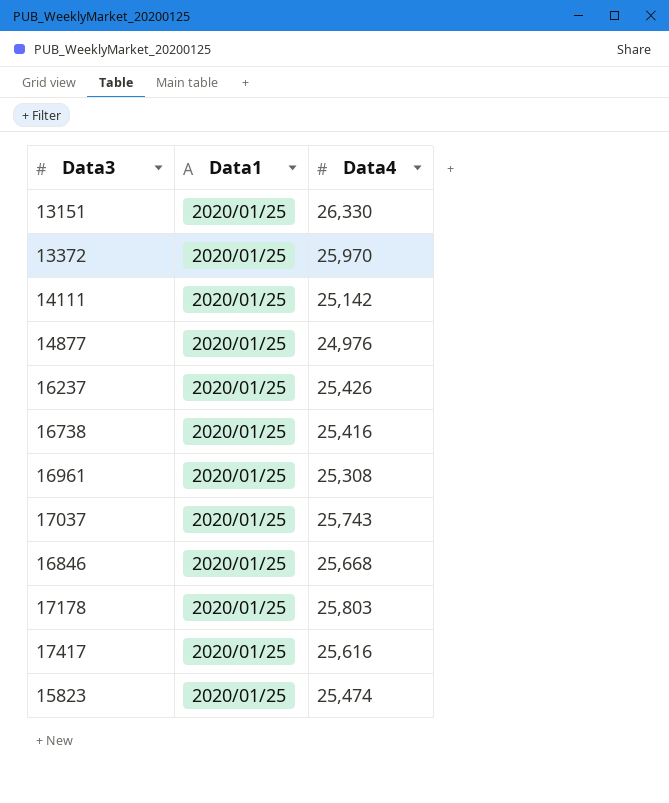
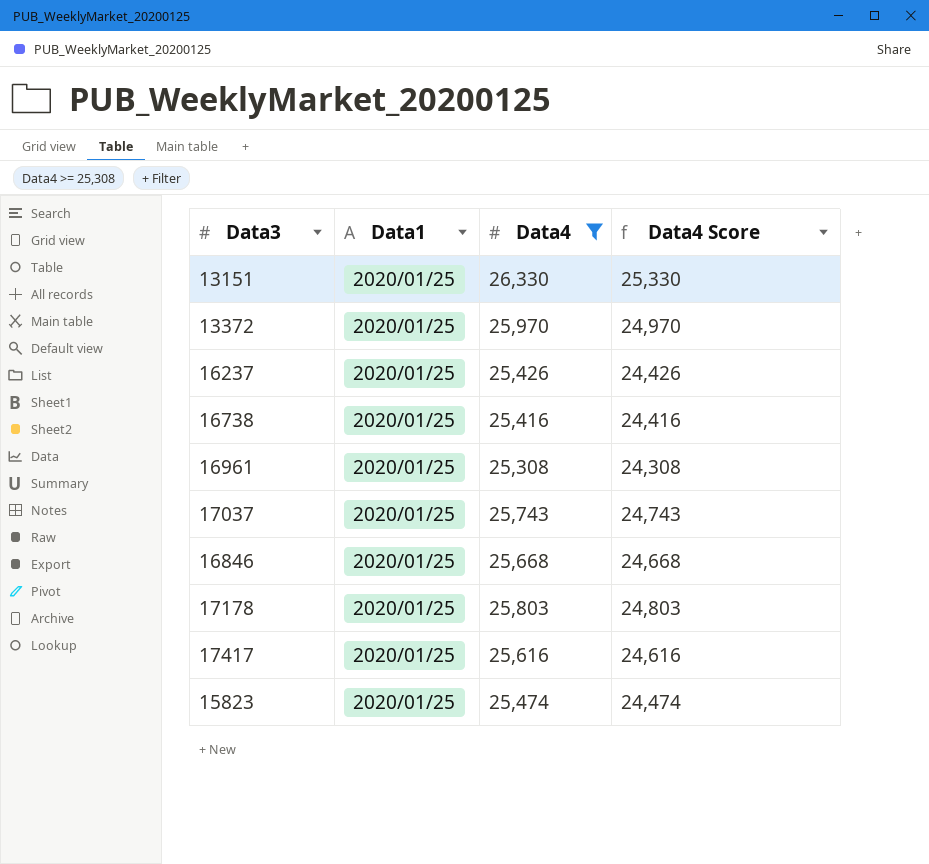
filter: none -> Data4 >= 25,308
column Data4 Score | formula: none -> [Data4] - 1000

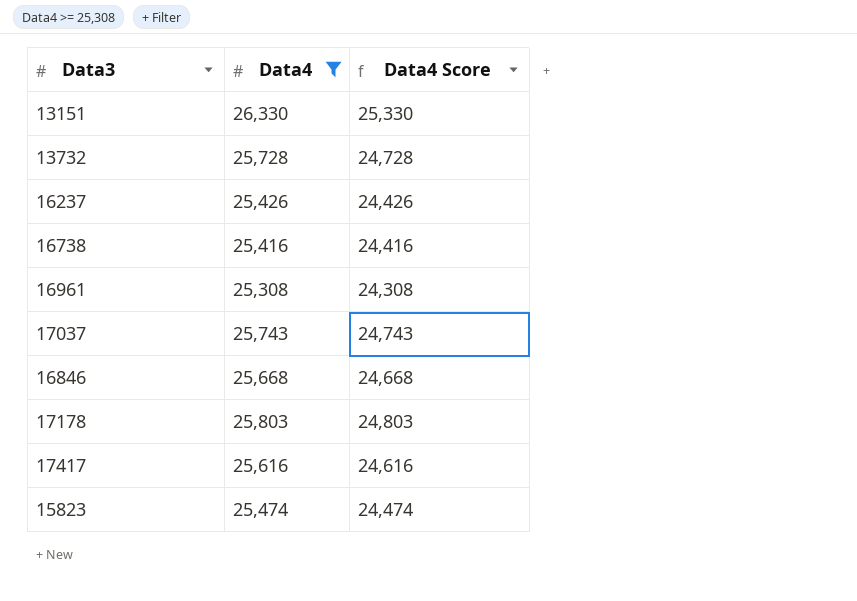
column Data1 | position: 2 -> none
row 13372: 2020/01/25 | 25,970 | 24,970 -> none
row 13732: none -> 25,728 | 24,728

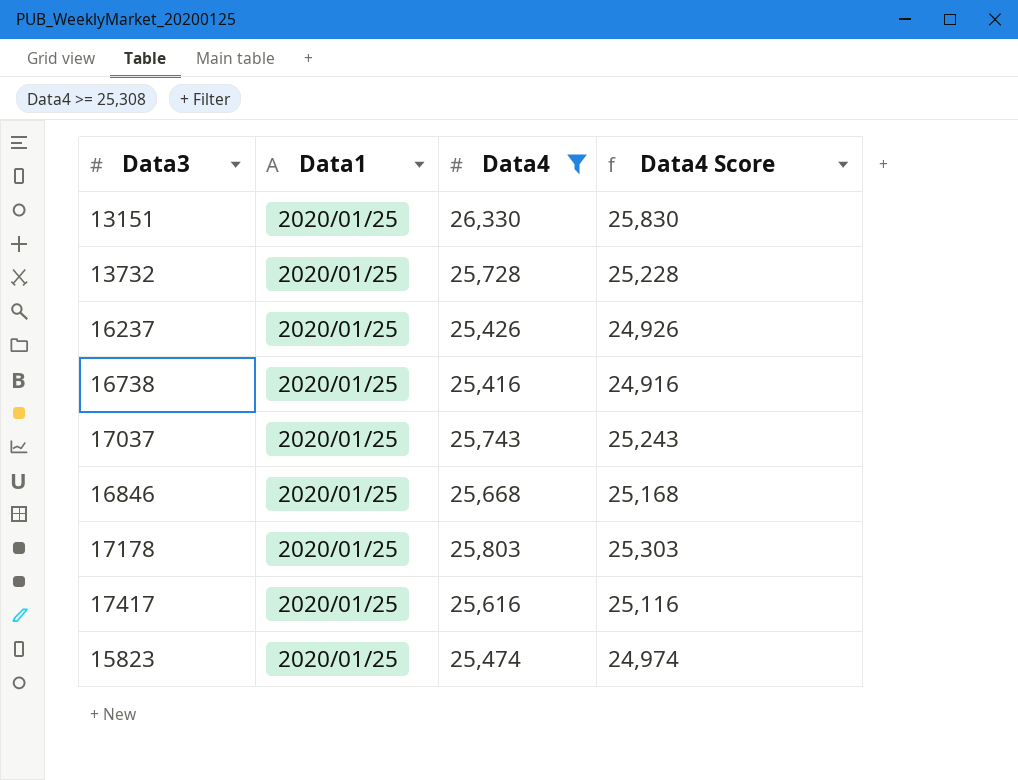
column Data1 | position: none -> 2
column Data4 Score | formula: [Data4] - 1000 -> [Data4] - 500
row 16961: 25,308 | 24,308 -> none

